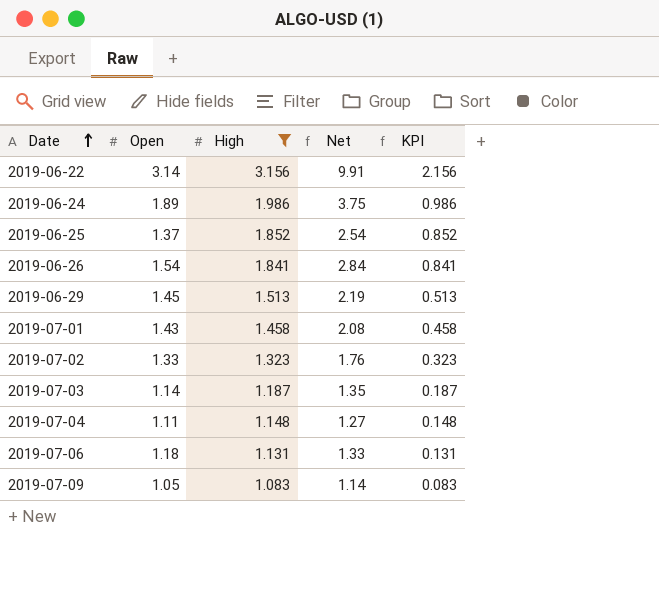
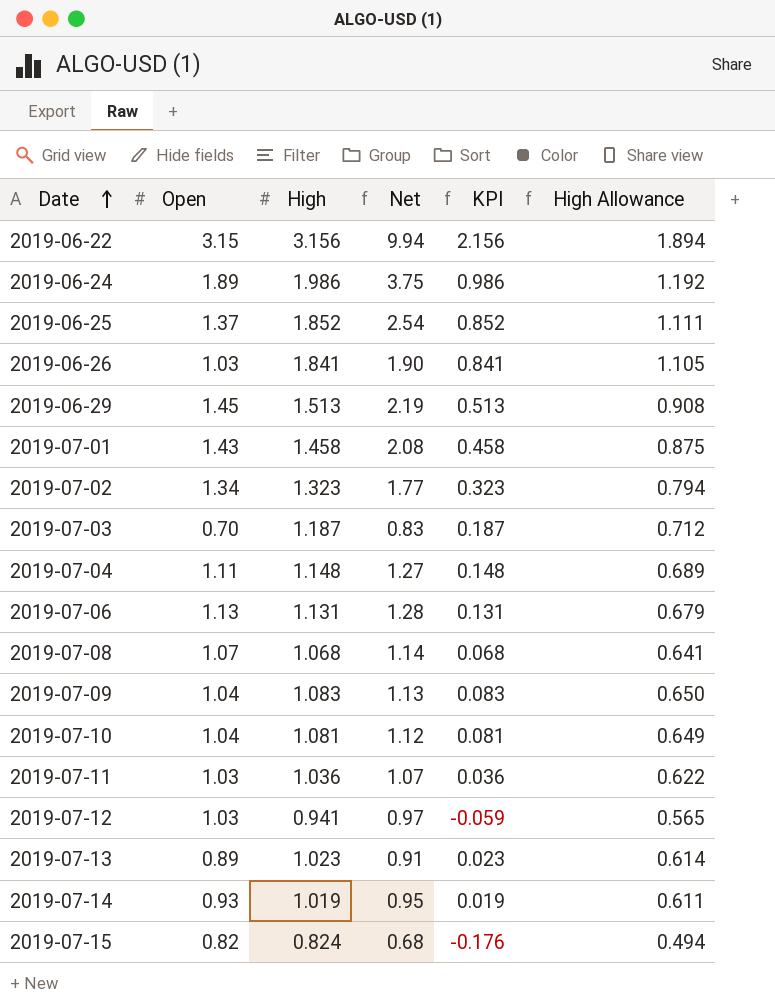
filter: High >= 1.083 -> none
column High Allowance | formula: none -> [High] * 0.6
2019-06-22 | Open: 3.14 -> 3.15
2019-06-22 | Net: 9.91 -> 9.94
2019-06-26 | Open: 1.54 -> 1.03
2019-06-26 | Net: 2.84 -> 1.90
2019-07-02 | Open: 1.33 -> 1.34
2019-07-02 | Net: 1.76 -> 1.77
2019-07-03 | Open: 1.14 -> 0.70
2019-07-03 | Net: 1.35 -> 0.83
2019-07-06 | Open: 1.18 -> 1.13
2019-07-06 | Net: 1.33 -> 1.28
2019-07-09 | Open: 1.05 -> 1.04
2019-07-09 | Net: 1.14 -> 1.13

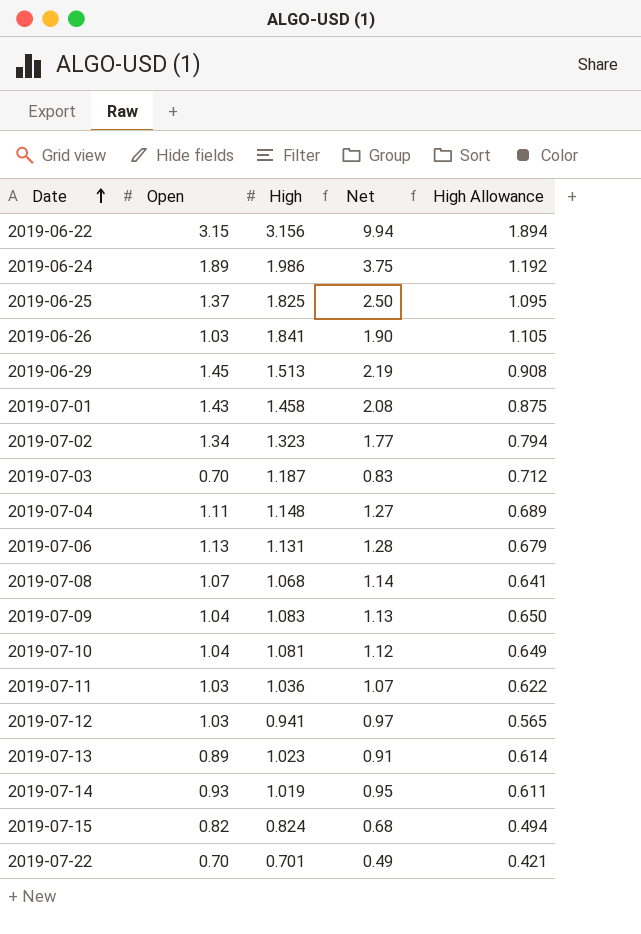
column KPI | formula: [High] - 1 -> none
2019-06-25 | High: 1.852 -> 1.825
2019-06-25 | Net: 2.54 -> 2.50
2019-06-25 | High Allowance: 1.111 -> 1.095
row 2019-07-22: none -> 0.70 | 0.701 | 0.49 | 0.421

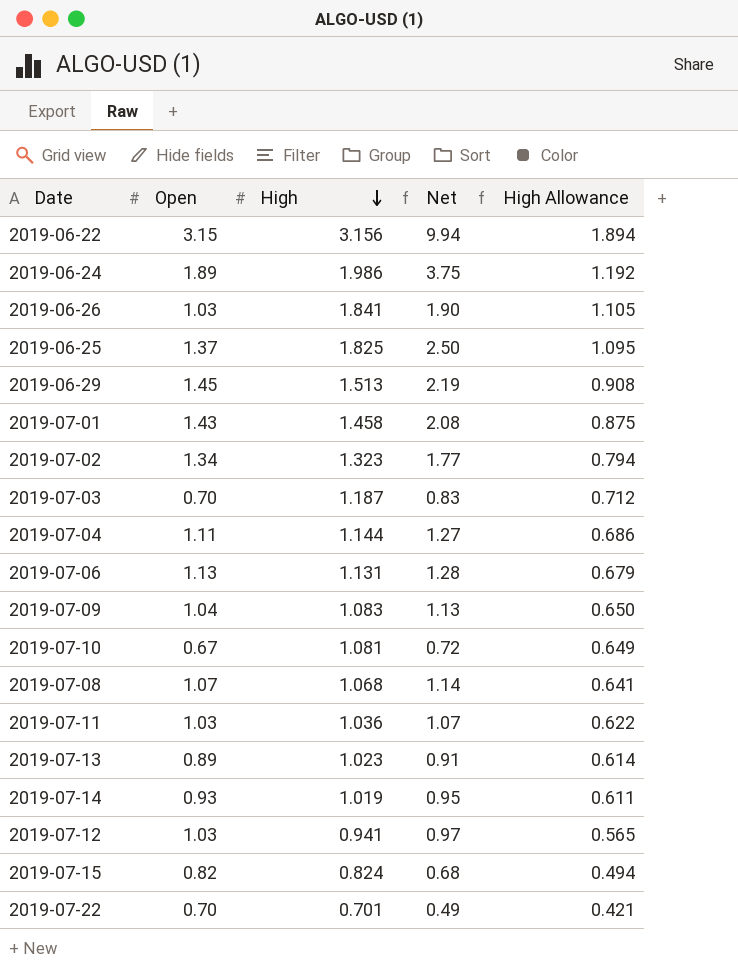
row order: Date ascending -> High descending
2019-07-04 | High: 1.148 -> 1.144
2019-07-04 | High Allowance: 0.689 -> 0.686
2019-07-10 | Open: 1.04 -> 0.67
2019-07-10 | Net: 1.12 -> 0.72

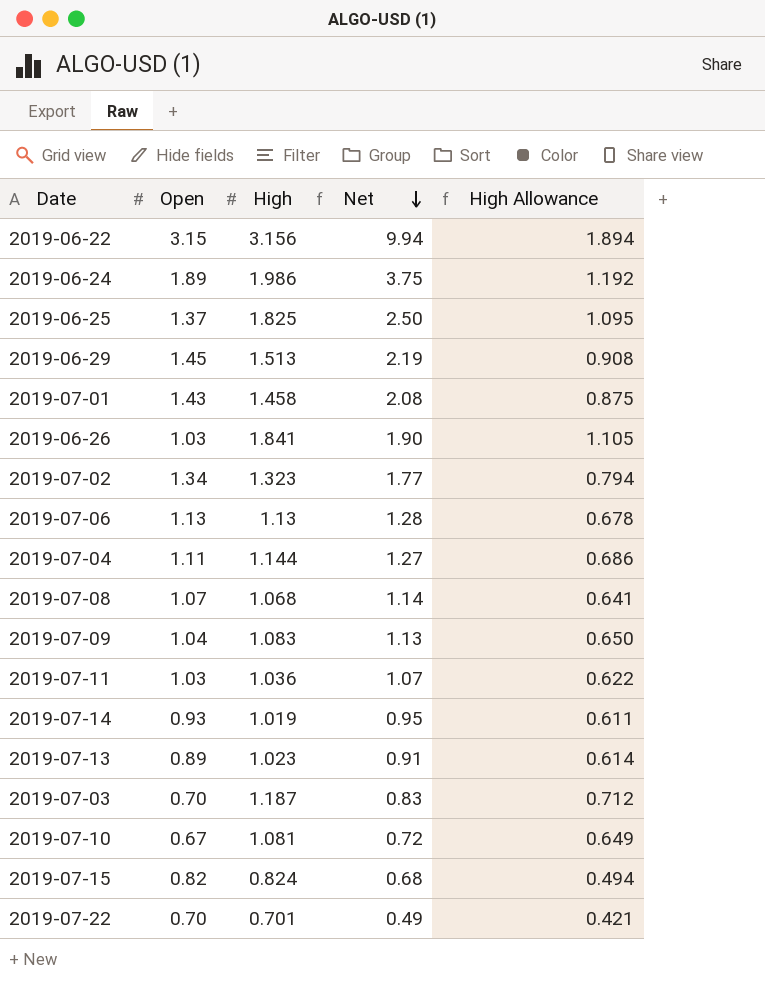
row order: High descending -> Net descending
row 2019-07-12: 1.03 | 0.941 | 0.97 | 0.565 -> none
2019-07-06 | High: 1.131 -> 1.13
2019-07-06 | High Allowance: 0.679 -> 0.678

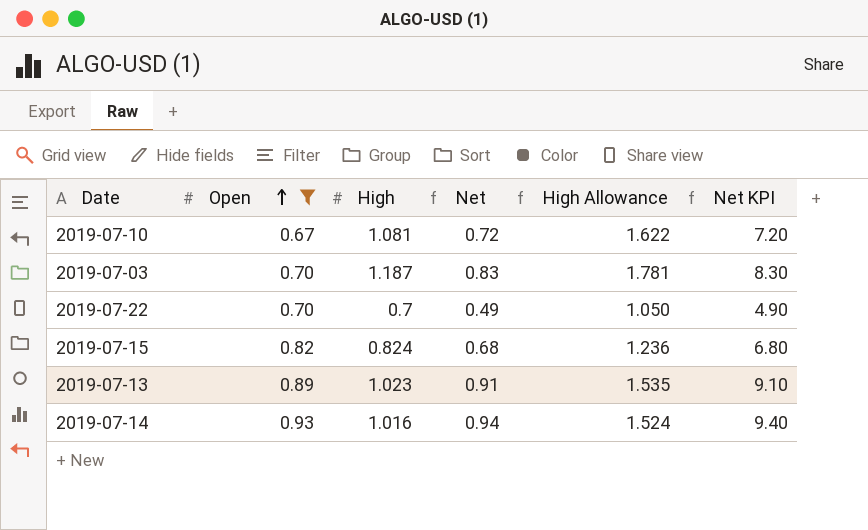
filter: none -> Open <= 0.93
row order: Net descending -> Open ascending
column High Allowance | formula: [High] * 0.6 -> [High] * 1.5
column Net KPI | formula: none -> [Net] * 10
2019-07-22 | High: 0.701 -> 0.7
2019-07-14 | High: 1.019 -> 1.016
2019-07-14 | Net: 0.95 -> 0.94

